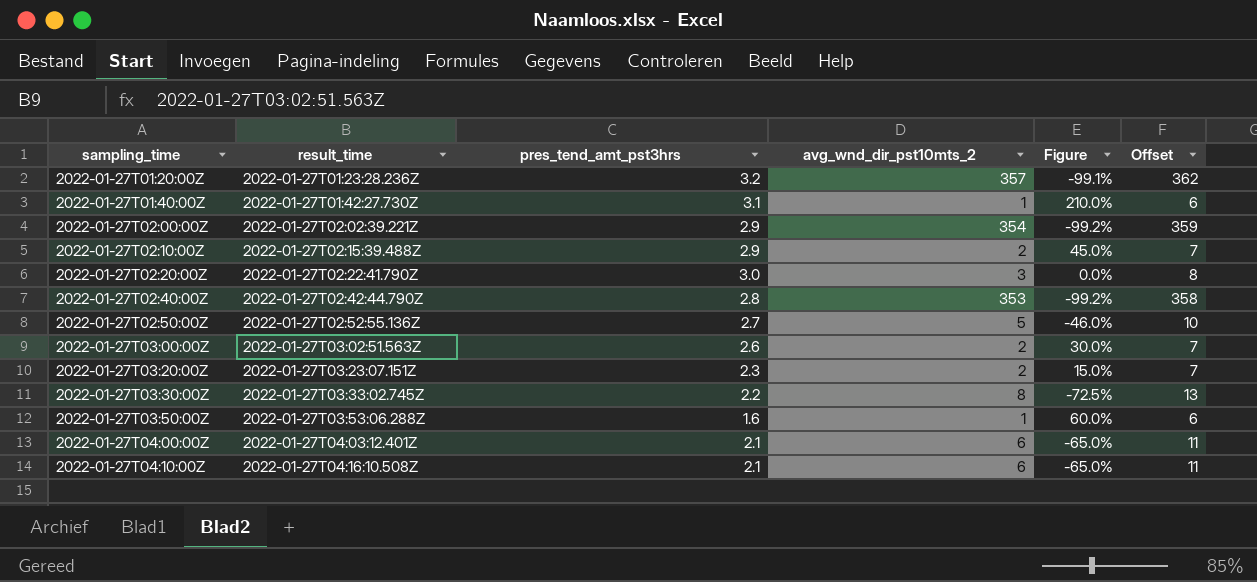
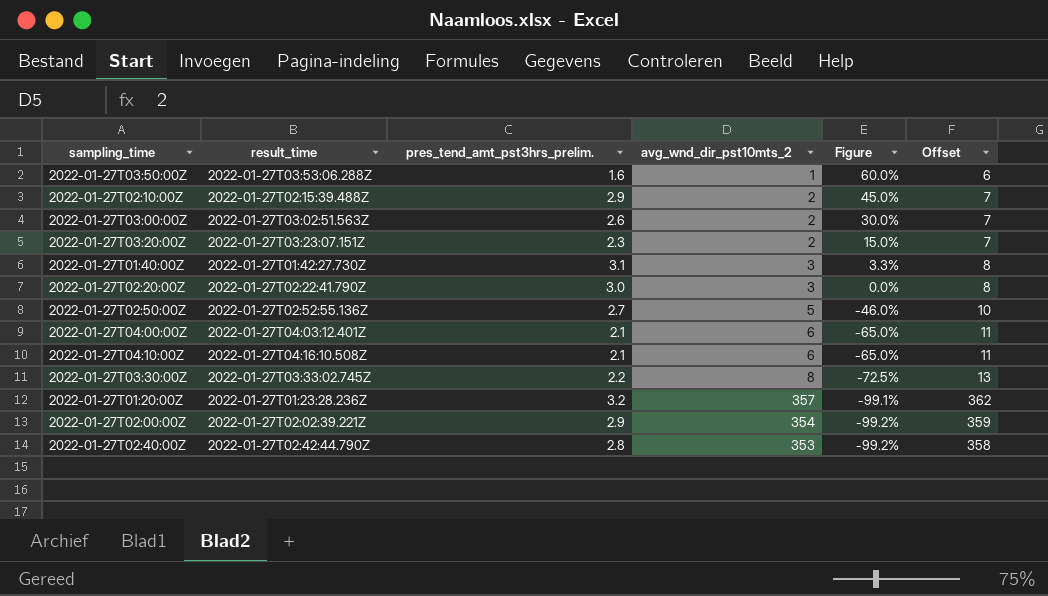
row order: sampling_time ascending -> Figure descending
column name: pres_tend_amt_pst3hrs -> pres_tend_amt_pst3hrs_prelim.
2022-01-27T01:40:00Z | avg_wnd_dir_pst10mts_2: 1 -> 3
2022-01-27T01:40:00Z | Figure: 210.0% -> 3.3%
2022-01-27T01:40:00Z | Offset: 6 -> 8

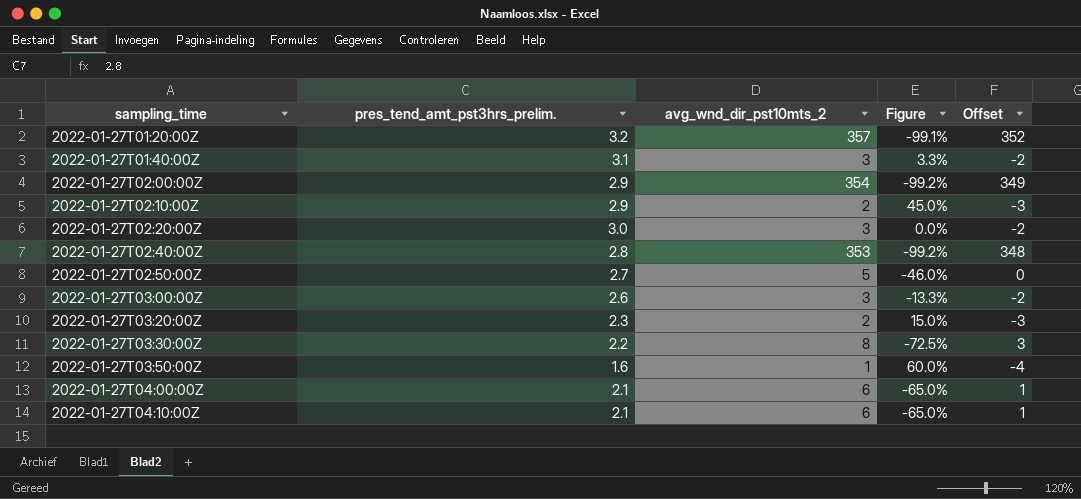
row order: Figure descending -> sampling_time ascending
column result_time | position: 2 -> none
column Offset | formula: [avg_wnd_dir_pst10mts_2] + 5 -> [avg_wnd_dir_pst10mts_2] - 5
2022-01-27T03:00:00Z | avg_wnd_dir_pst10mts_2: 2 -> 3
2022-01-27T03:00:00Z | Figure: 30.0% -> -13.3%

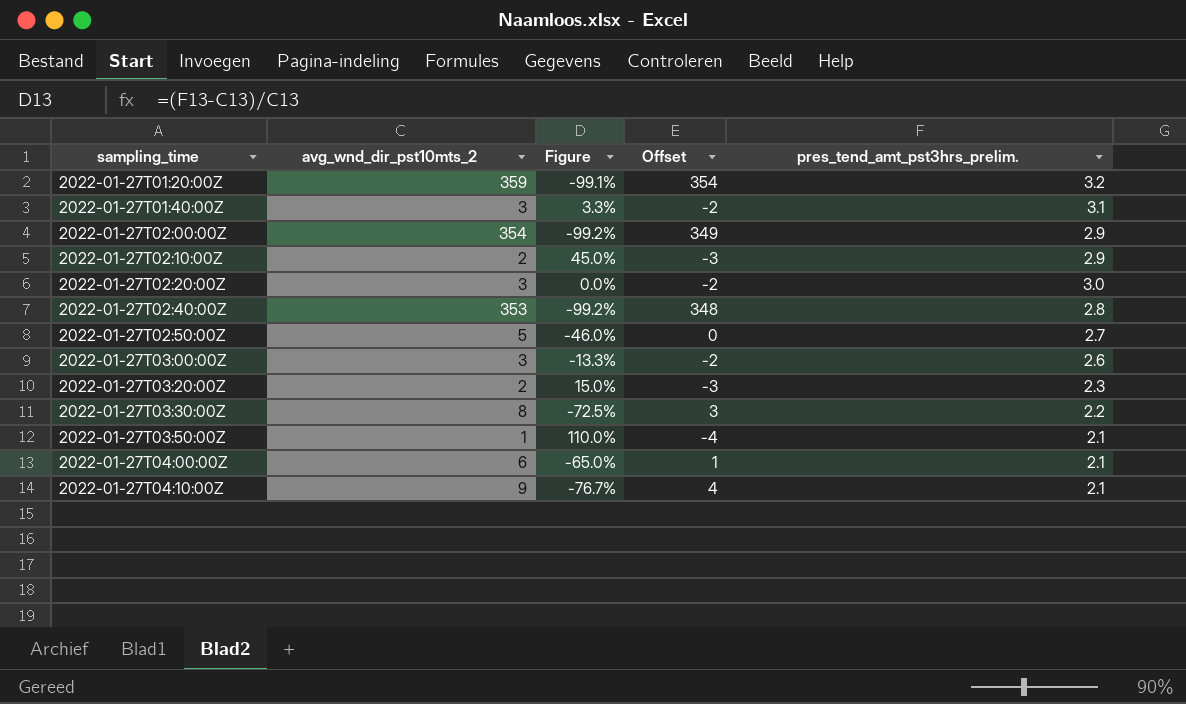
column pres_tend_amt_pst3hrs_prelim. | position: 2 -> 5
2022-01-27T01:20:00Z | avg_wnd_dir_pst10mts_2: 357 -> 359
2022-01-27T01:20:00Z | Offset: 352 -> 354
2022-01-27T03:50:00Z | Figure: 60.0% -> 110.0%
2022-01-27T03:50:00Z | pres_tend_amt_pst3hrs_prelim.: 1.6 -> 2.1
2022-01-27T04:10:00Z | avg_wnd_dir_pst10mts_2: 6 -> 9
2022-01-27T04:10:00Z | Figure: -65.0% -> -76.7%
2022-01-27T04:10:00Z | Offset: 1 -> 4

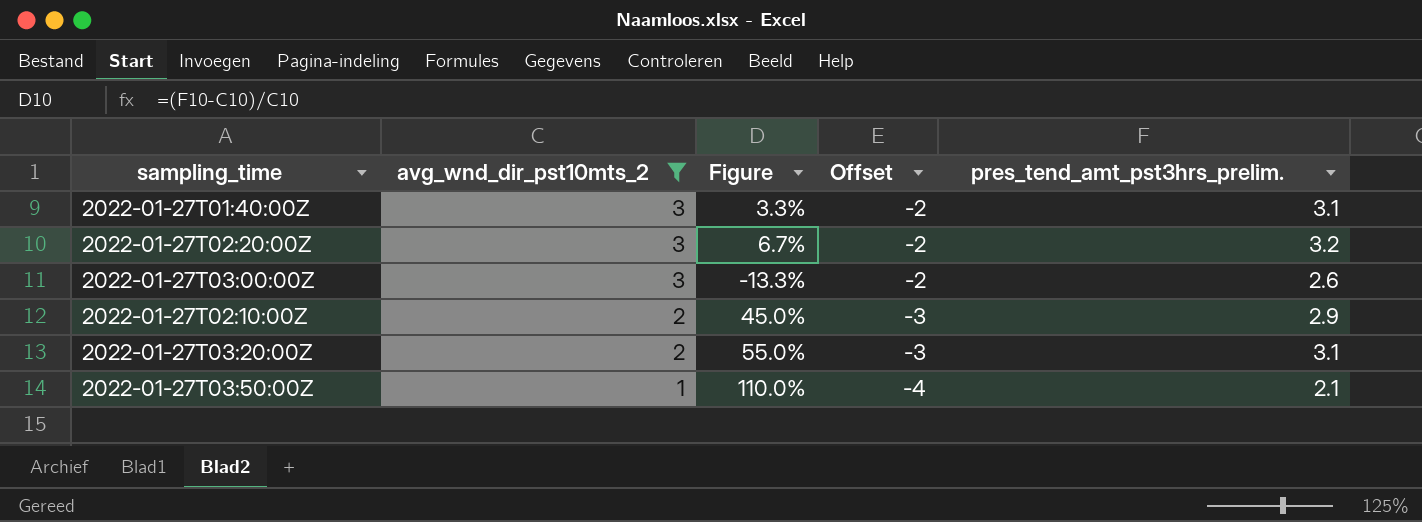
filter: none -> avg_wnd_dir_pst10mts_2 <= 3
row order: sampling_time ascending -> avg_wnd_dir_pst10mts_2 descending
2022-01-27T02:20:00Z | Figure: 0.0% -> 6.7%
2022-01-27T02:20:00Z | pres_tend_amt_pst3hrs_prelim.: 3.0 -> 3.2
2022-01-27T03:20:00Z | Figure: 15.0% -> 55.0%
2022-01-27T03:20:00Z | pres_tend_amt_pst3hrs_prelim.: 2.3 -> 3.1

